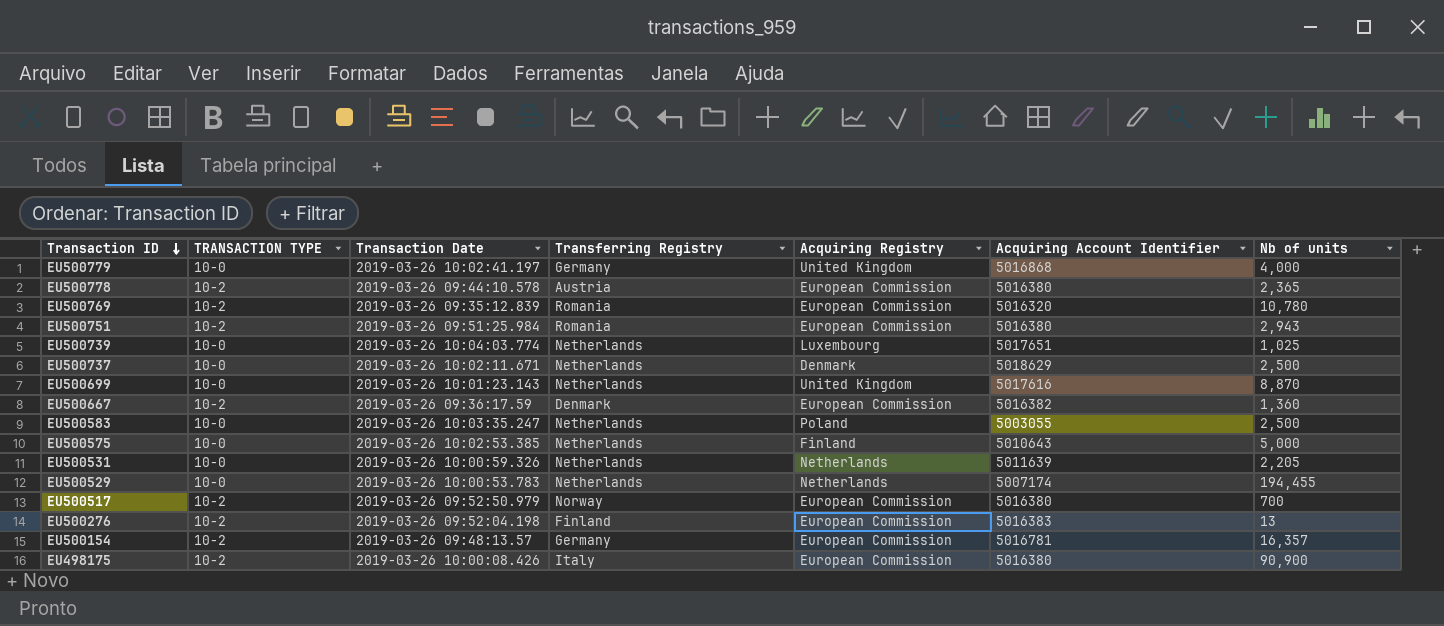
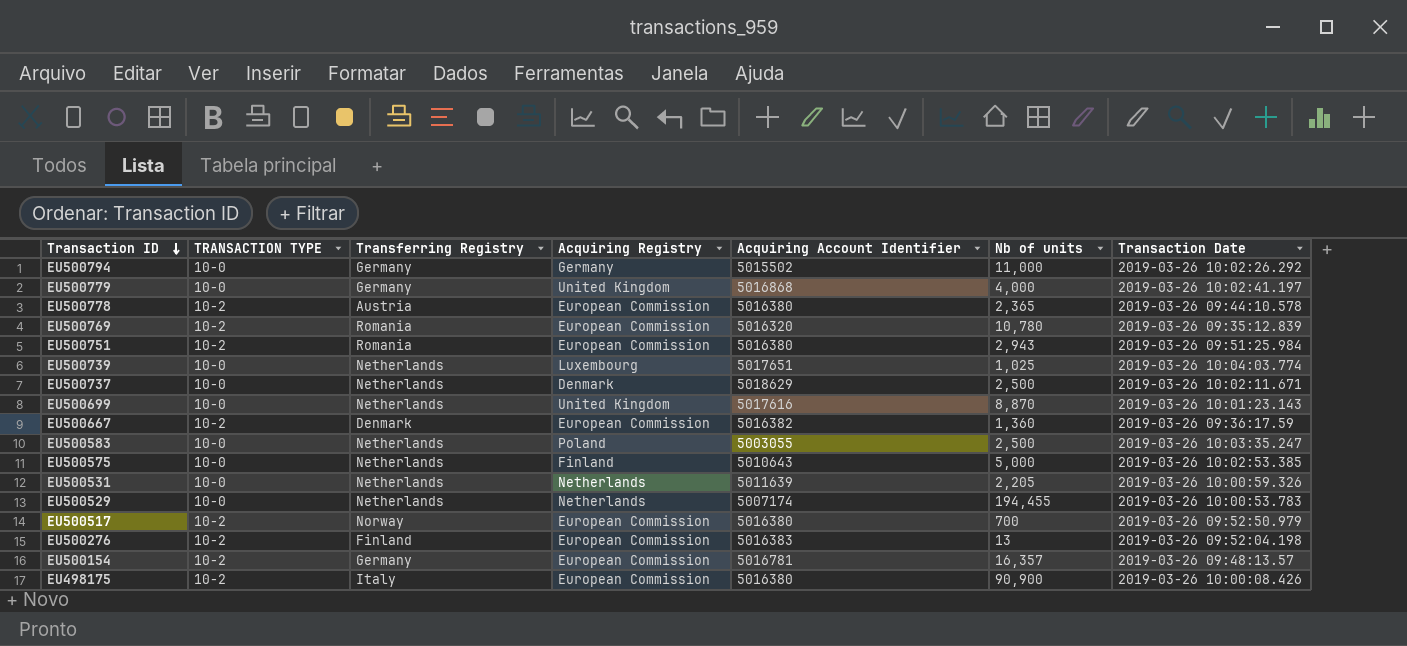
column Transaction Date | position: 3 -> 7
row EU500794: none -> 10-0 | Germany | Germany | 5015502 | 11,000 | 2019-03-26 10:02:26.292

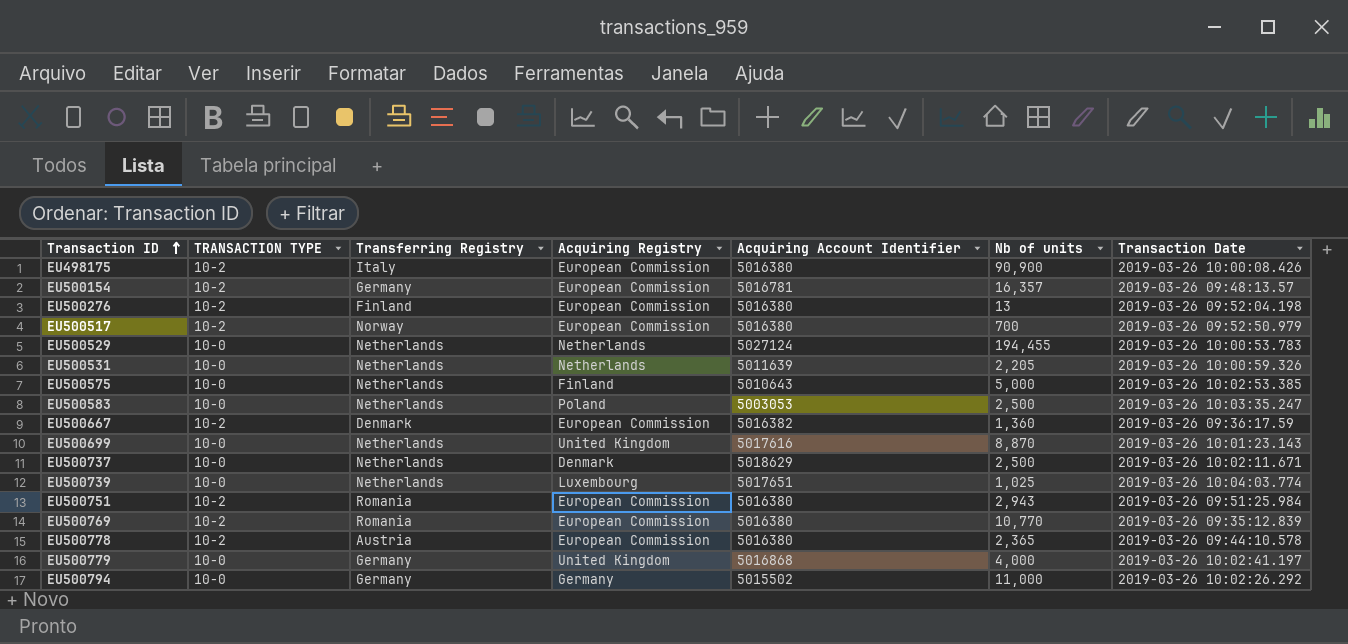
row order: Transaction ID descending -> Transaction ID ascending
EU500276 | Acquiring Account Identifier: 5016383 -> 5016380
EU500529 | Acquiring Account Identifier: 5007174 -> 5027124
EU500583 | Acquiring Account Identifier: 5003055 -> 5003053
EU500769 | Acquiring Account Identifier: 5016320 -> 5016380
EU500769 | Nb of units: 10,780 -> 10,770

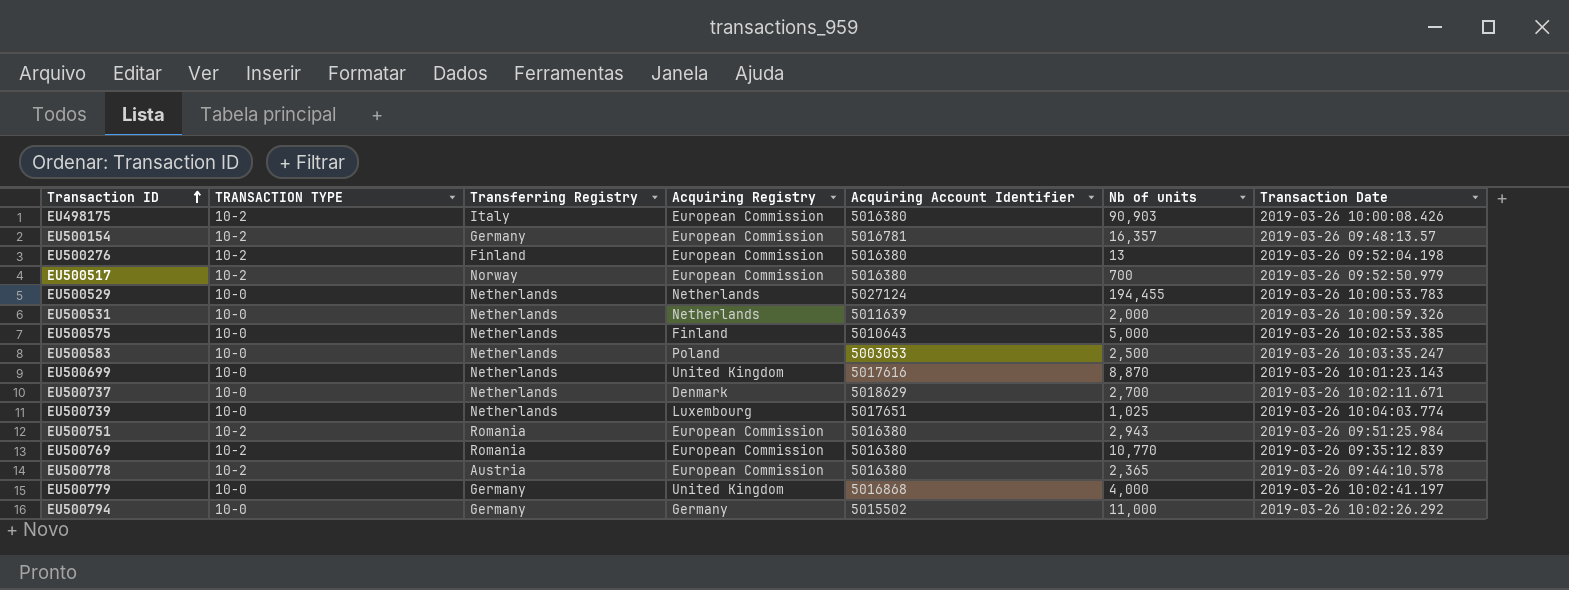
row EU500667: 10-2 | Denmark | European Commission | 5016382 | 1,360 | 2019-03-26 09:36:17.59 -> none
EU498175 | Nb of units: 90,900 -> 90,903
EU500531 | Nb of units: 2,205 -> 2,000
EU500737 | Nb of units: 2,500 -> 2,700

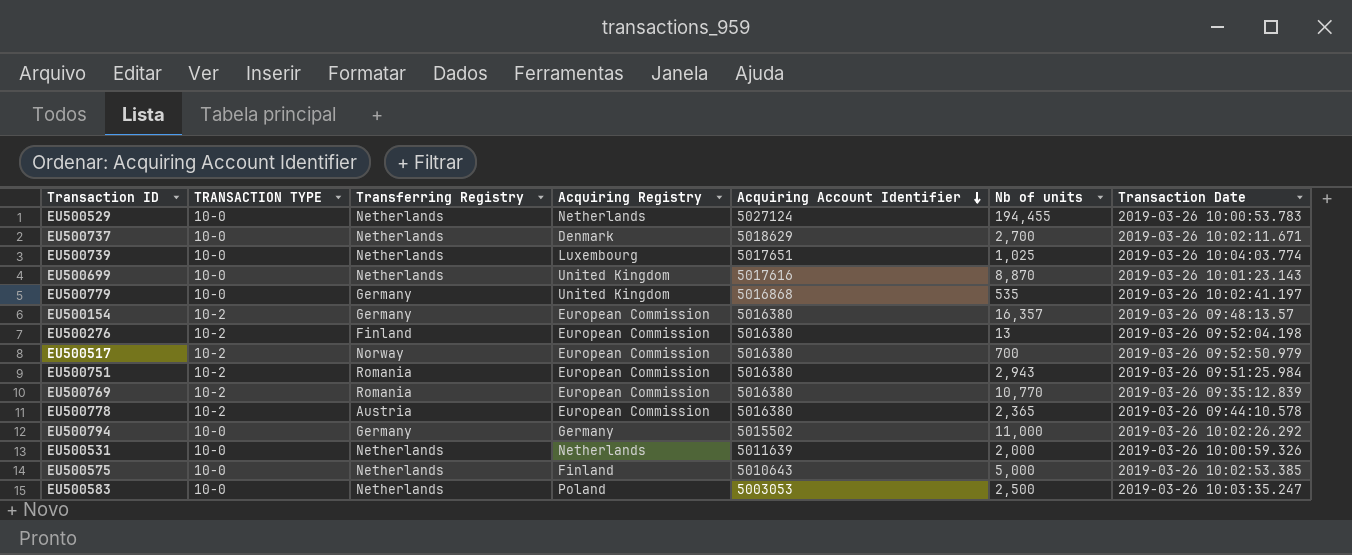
row order: Transaction ID ascending -> Acquiring Account Identifier descending
row EU498175: 10-2 | Italy | European Commission | 5016380 | 90,903 | 2019-03-26 10:00:08.426 -> none
EU500779 | Nb of units: 4,000 -> 535
EU500154 | Acquiring Account Identifier: 5016781 -> 5016380

